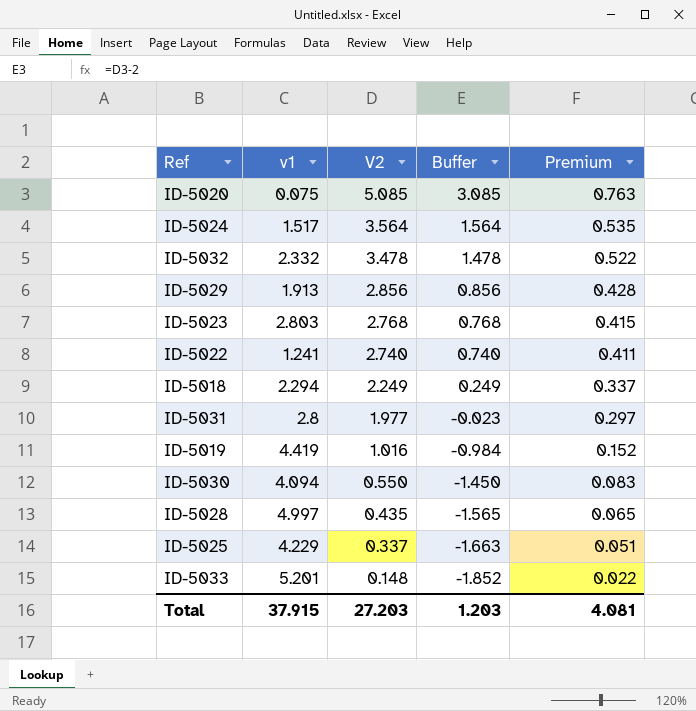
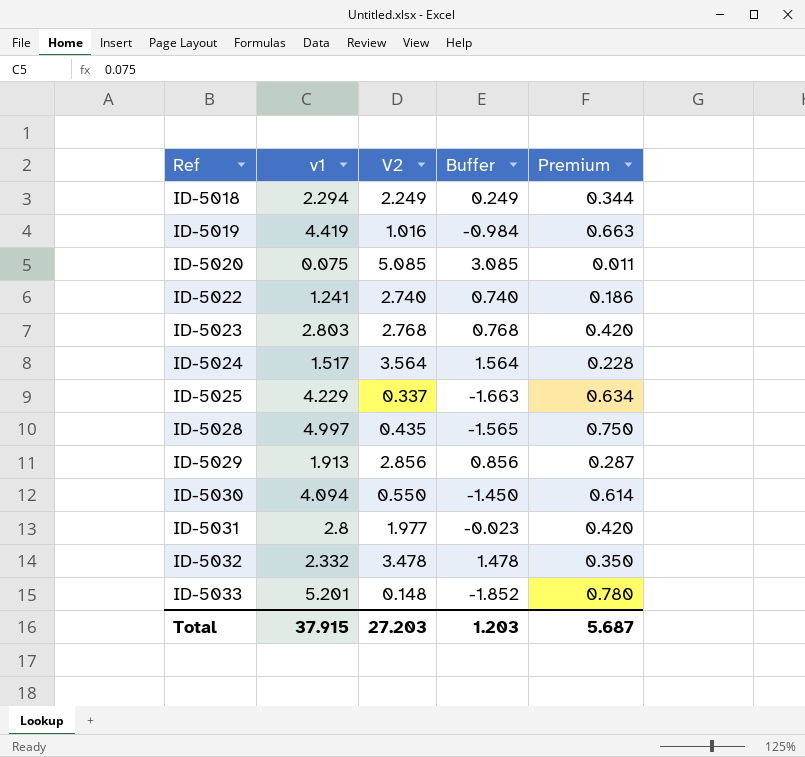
row order: V2 descending -> Ref ascending
column Premium | formula: [V2] * 0.15 -> [v1] * 0.15
Total | Premium: 4.081 -> 5.687

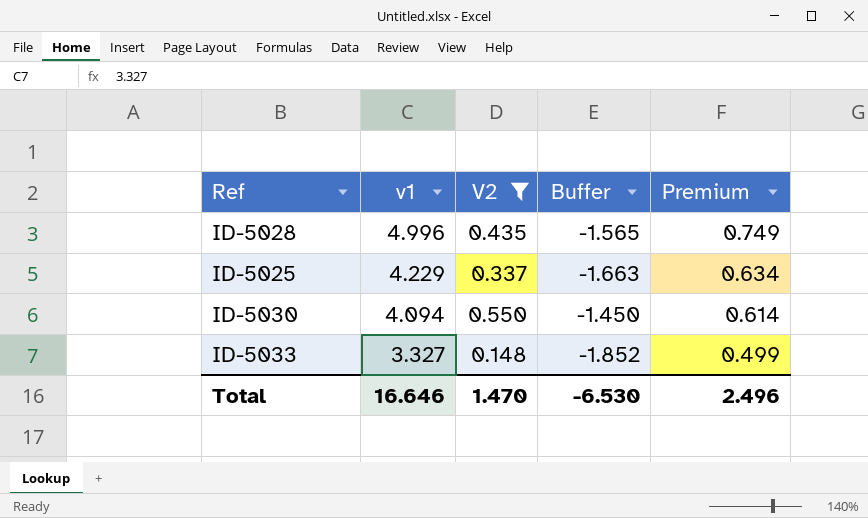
filter: none -> V2 <= 0.550
row order: Ref ascending -> v1 descending
ID-5028 | v1: 4.997 -> 4.996
ID-5028 | Premium: 0.750 -> 0.749
ID-5033 | v1: 5.201 -> 3.327
ID-5033 | Premium: 0.780 -> 0.499
Total | v1: 37.915 -> 16.646
Total | V2: 27.203 -> 1.470
Total | Buffer: 1.203 -> -6.530
Total | Premium: 5.687 -> 2.496

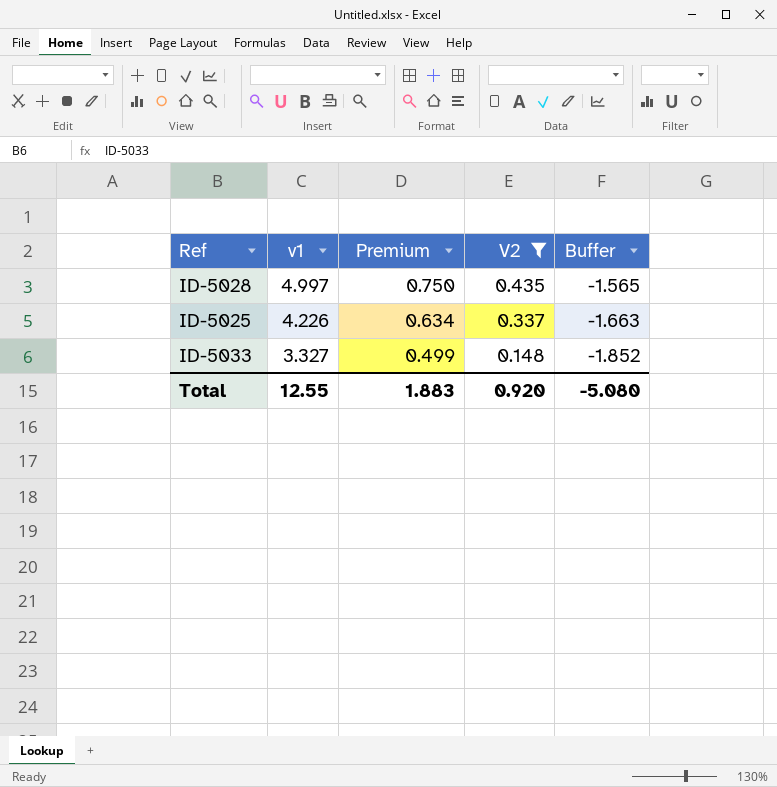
column Premium | position: 5 -> 3
row ID-5030: 4.094 | 0.550 | -1.450 | 0.614 -> none
ID-5028 | v1: 4.996 -> 4.997
ID-5028 | Premium: 0.749 -> 0.750
ID-5025 | v1: 4.229 -> 4.226
Total | v1: 16.646 -> 12.55
Total | Premium: 2.496 -> 1.883
Total | V2: 1.470 -> 0.920
Total | Buffer: -6.530 -> -5.080

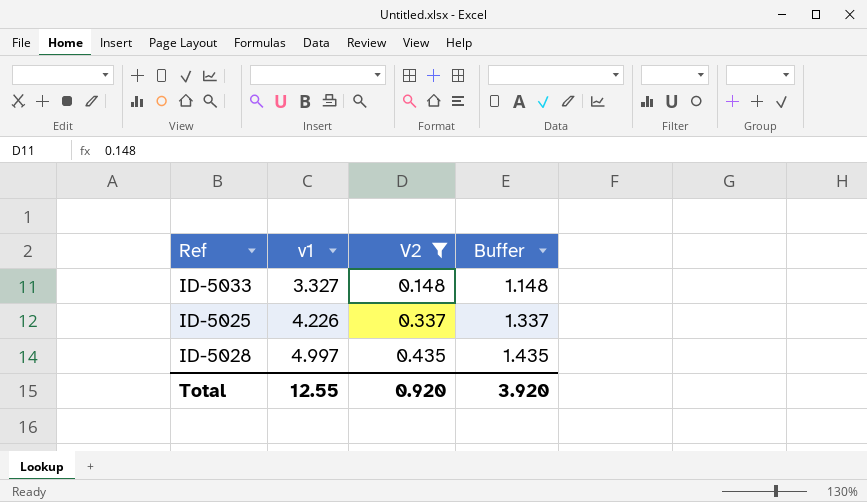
row order: v1 descending -> v1 ascending
column Premium | formula: [v1] * 0.15 -> none
column Buffer | formula: [V2] - 2 -> [V2] + 1
Total | Buffer: -5.080 -> 3.920

